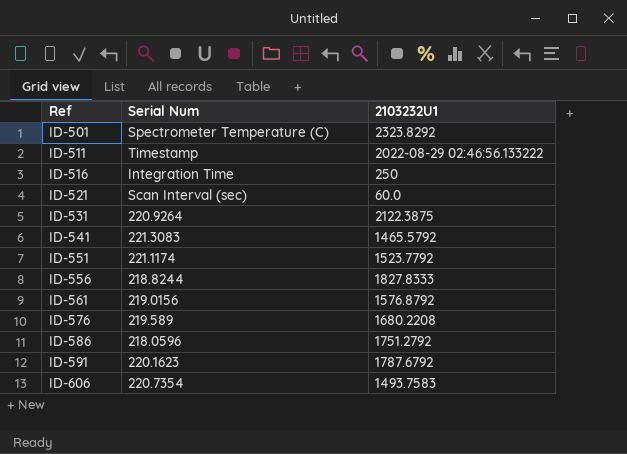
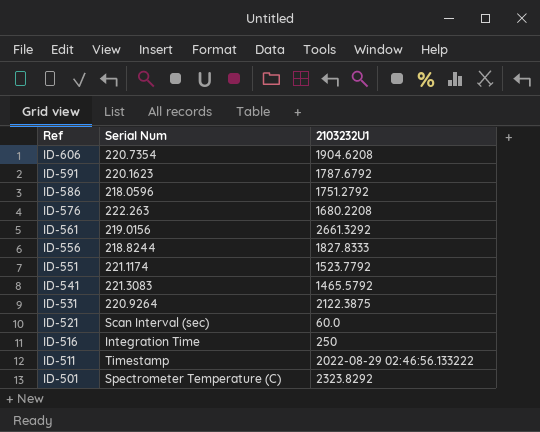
row order: Ref ascending -> Ref descending
ID-606 | 2103232U1: 1493.7583 -> 1904.6208
ID-576 | Serial Num: 219.589 -> 222.263
ID-561 | 2103232U1: 1576.8792 -> 2661.3292

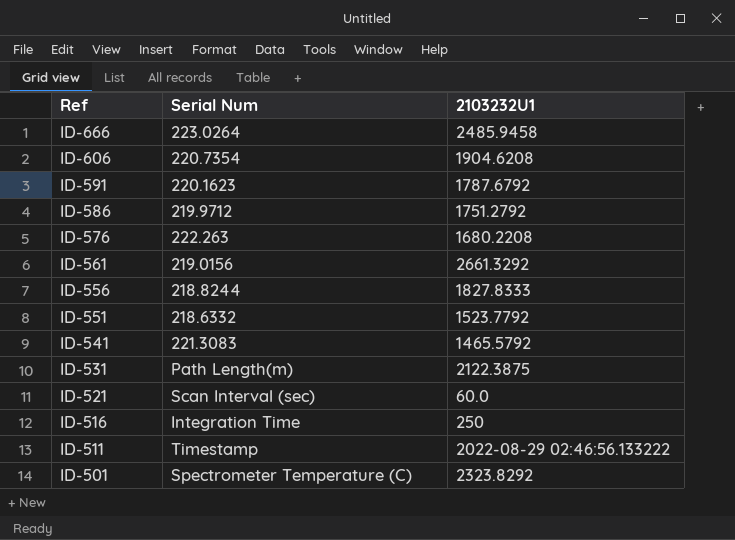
row ID-666: none -> 223.0264 | 2485.9458
ID-586 | Serial Num: 218.0596 -> 219.9712
ID-551 | Serial Num: 221.1174 -> 218.6332
ID-531 | Serial Num: 220.9264 -> Path Length(m)

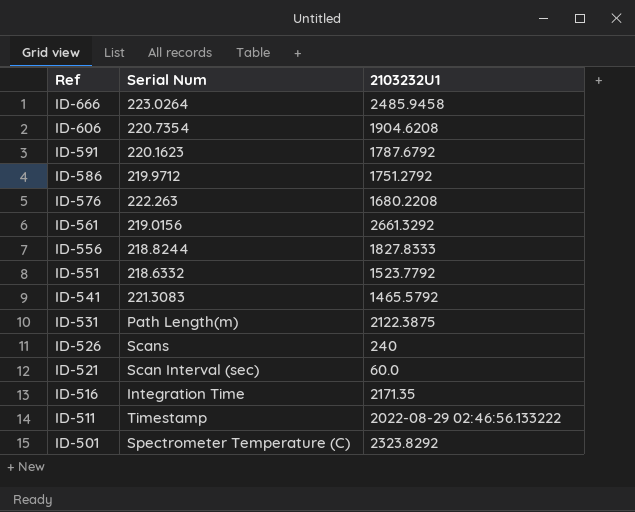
row ID-526: none -> Scans | 240
ID-516 | 2103232U1: 250 -> 2171.35

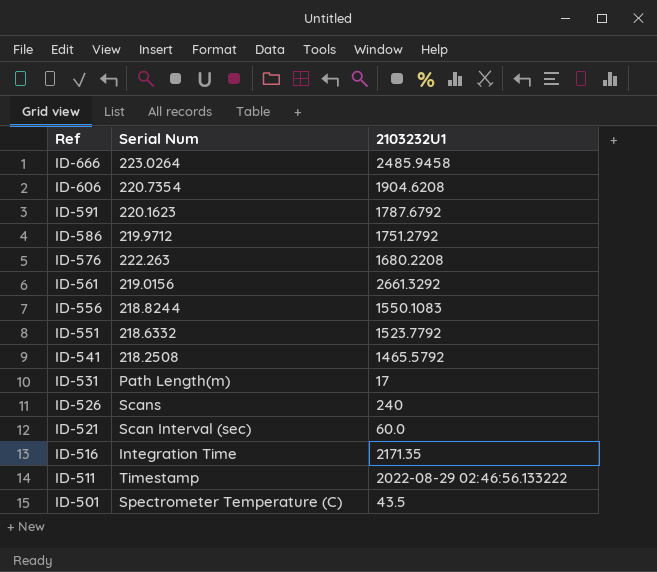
ID-556 | 2103232U1: 1827.8333 -> 1550.1083
ID-541 | Serial Num: 221.3083 -> 218.2508
ID-531 | 2103232U1: 2122.3875 -> 17
ID-501 | 2103232U1: 2323.8292 -> 43.5

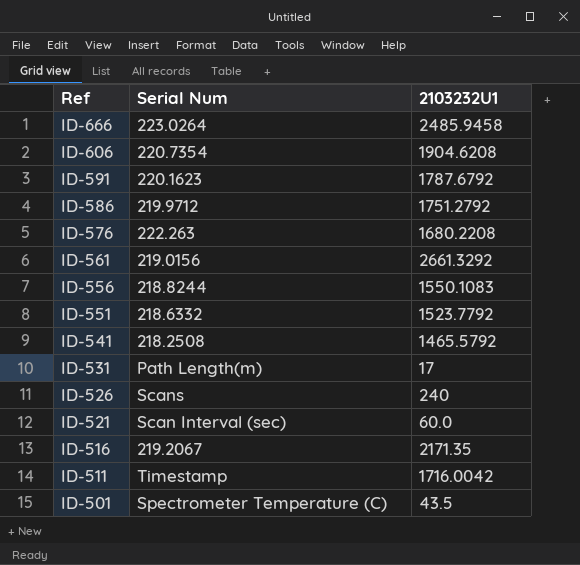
ID-516 | Serial Num: Integration Time -> 219.2067
ID-511 | 2103232U1: 2022-08-29 02:46:56.133222 -> 1716.0042

